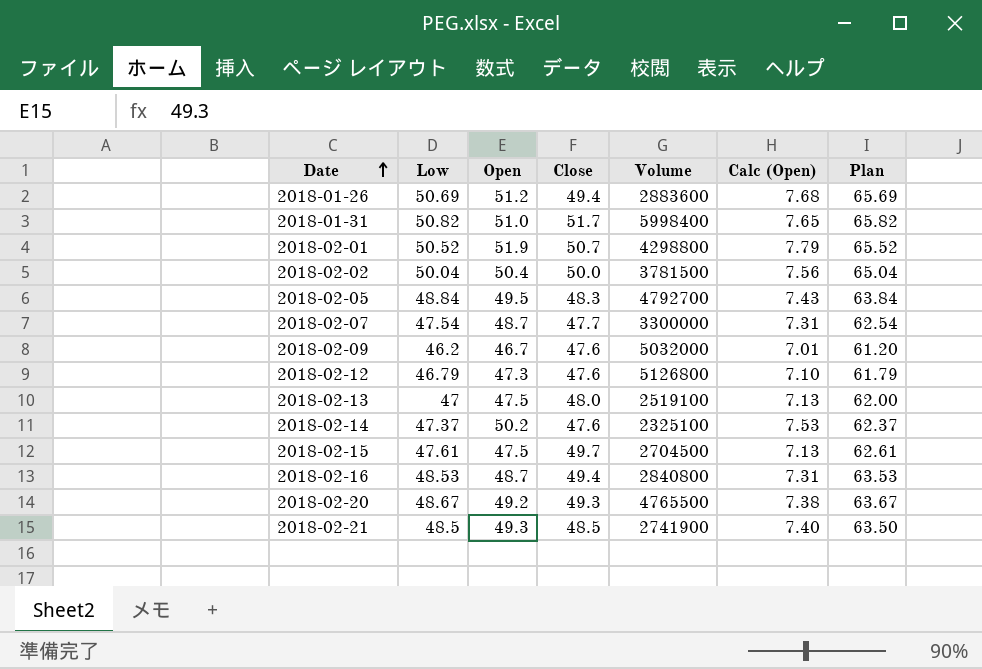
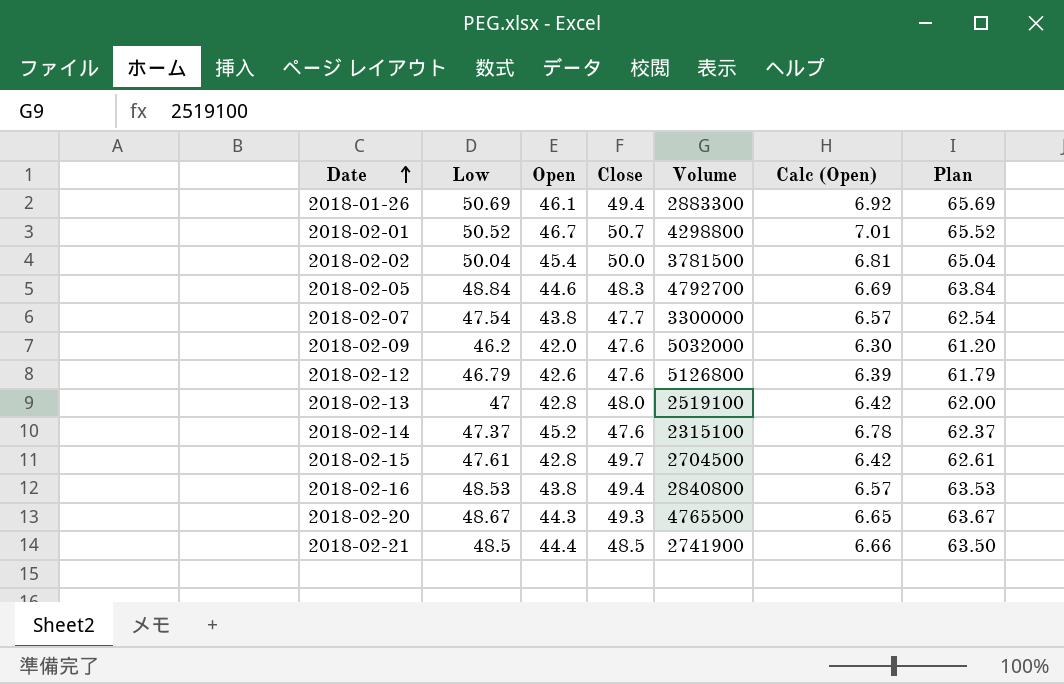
row 2018-01-31: 50.82 | 51.0 | 51.7 | 5998400 | 7.65 | 65.82 -> none
2018-01-26 | Open: 51.2 -> 46.1
2018-01-26 | Volume: 2883600 -> 2883300
2018-01-26 | Calc (Open): 7.68 -> 6.92
2018-02-01 | Open: 51.9 -> 46.7
2018-02-01 | Calc (Open): 7.79 -> 7.01
2018-02-02 | Open: 50.4 -> 45.4
2018-02-02 | Calc (Open): 7.56 -> 6.81
2018-02-05 | Open: 49.5 -> 44.6
2018-02-05 | Calc (Open): 7.43 -> 6.69
2018-02-07 | Open: 48.7 -> 43.8
2018-02-07 | Calc (Open): 7.31 -> 6.57
2018-02-09 | Open: 46.7 -> 42.0
2018-02-09 | Calc (Open): 7.01 -> 6.30
2018-02-12 | Open: 47.3 -> 42.6
2018-02-12 | Calc (Open): 7.10 -> 6.39
2018-02-13 | Open: 47.5 -> 42.8
2018-02-13 | Calc (Open): 7.13 -> 6.42
2018-02-14 | Open: 50.2 -> 45.2
2018-02-14 | Volume: 2325100 -> 2315100
2018-02-14 | Calc (Open): 7.53 -> 6.78
2018-02-15 | Open: 47.5 -> 42.8
2018-02-15 | Calc (Open): 7.13 -> 6.42
2018-02-16 | Open: 48.7 -> 43.8
2018-02-16 | Calc (Open): 7.31 -> 6.57
2018-02-20 | Open: 49.2 -> 44.3
2018-02-20 | Calc (Open): 7.38 -> 6.65
2018-02-21 | Open: 49.3 -> 44.4
2018-02-21 | Calc (Open): 7.40 -> 6.66

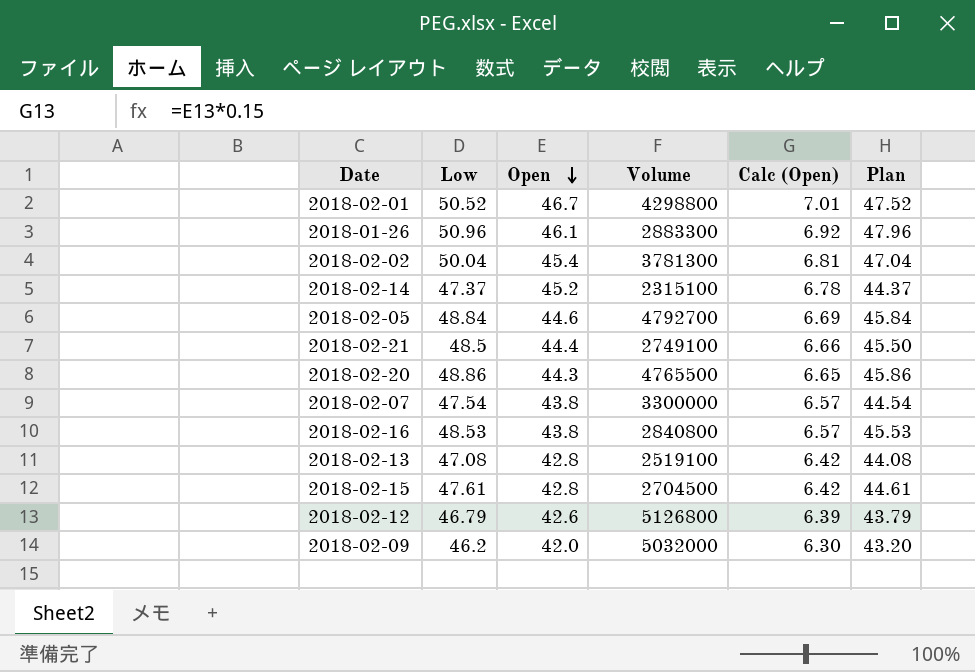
row order: Date ascending -> Open descending
column Close | position: 4 -> none
column Plan | formula: [Low] + 15 -> [Low] - 3
2018-01-26 | Low: 50.69 -> 50.96
2018-02-02 | Volume: 3781500 -> 3781300
2018-02-21 | Volume: 2741900 -> 2749100
2018-02-20 | Low: 48.67 -> 48.86
2018-02-13 | Low: 47 -> 47.08

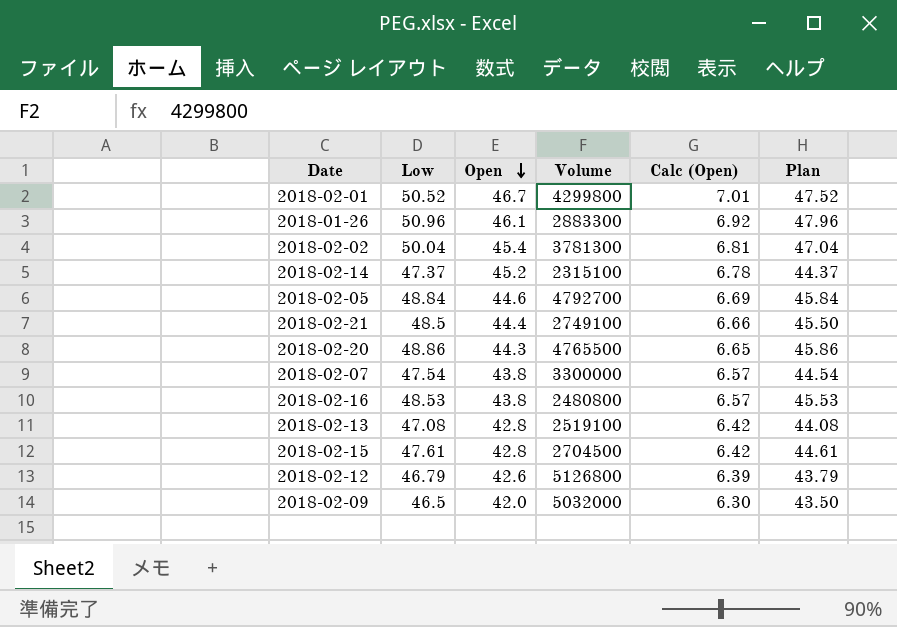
2018-02-01 | Volume: 4298800 -> 4299800
2018-02-16 | Volume: 2840800 -> 2480800
2018-02-09 | Low: 46.2 -> 46.5
2018-02-09 | Plan: 43.20 -> 43.50

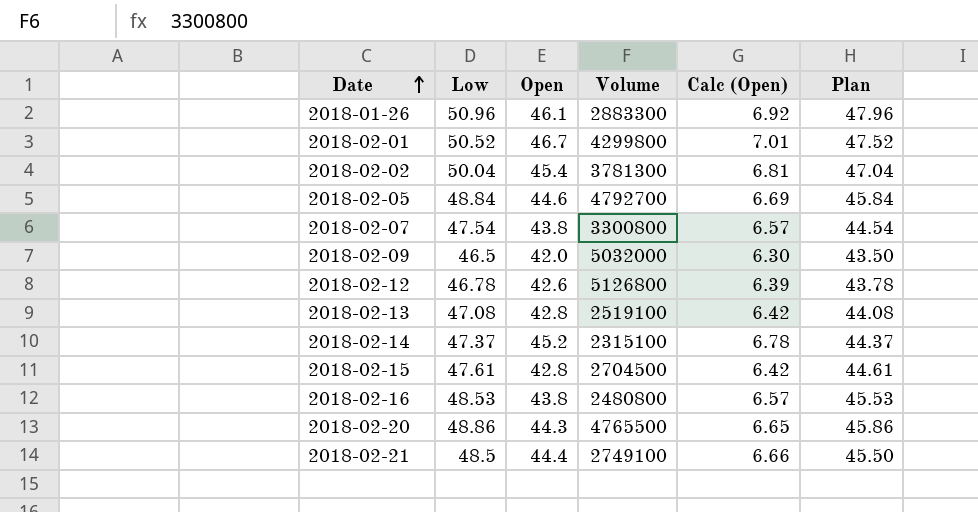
row order: Open descending -> Date ascending
2018-02-07 | Volume: 3300000 -> 3300800
2018-02-12 | Low: 46.79 -> 46.78
2018-02-12 | Plan: 43.79 -> 43.78

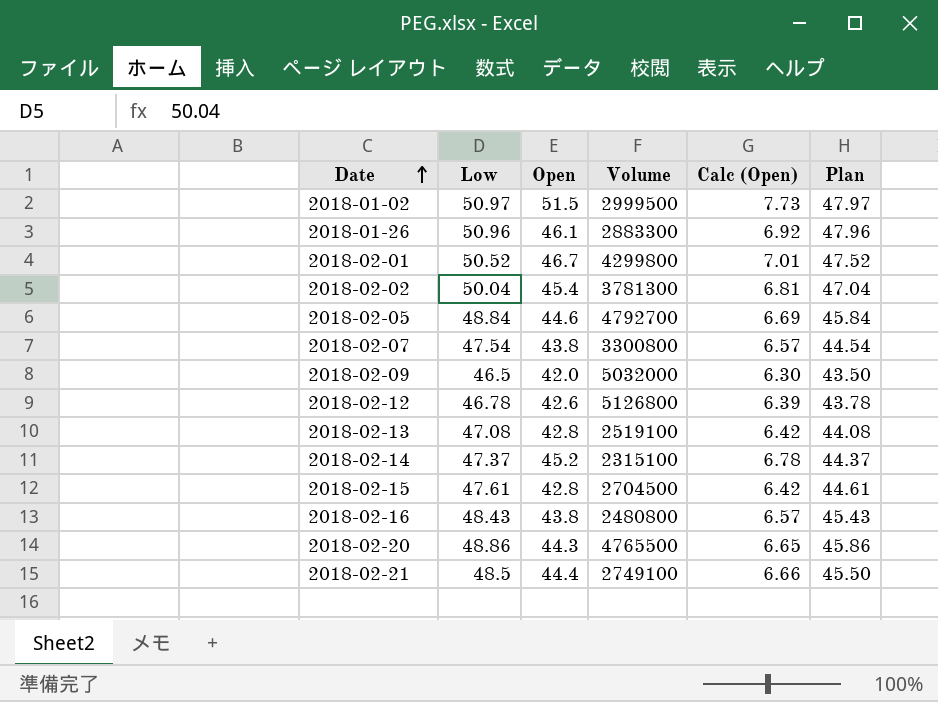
row 2018-01-02: none -> 50.97 | 51.5 | 2999500 | 7.73 | 47.97
2018-02-16 | Low: 48.53 -> 48.43
2018-02-16 | Plan: 45.53 -> 45.43

